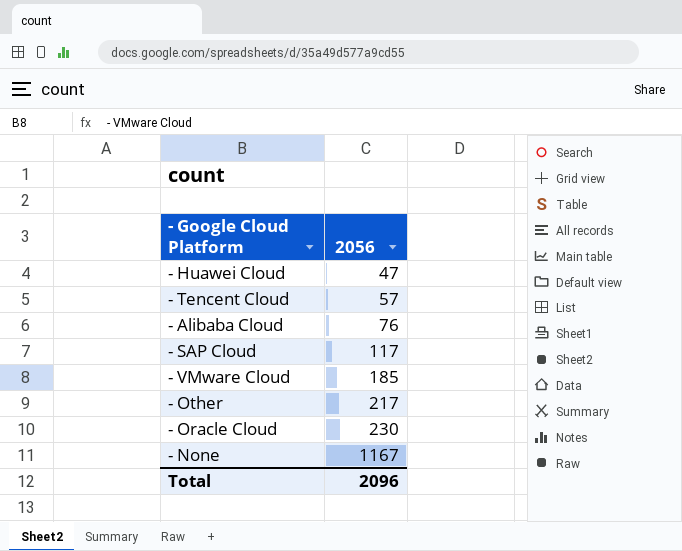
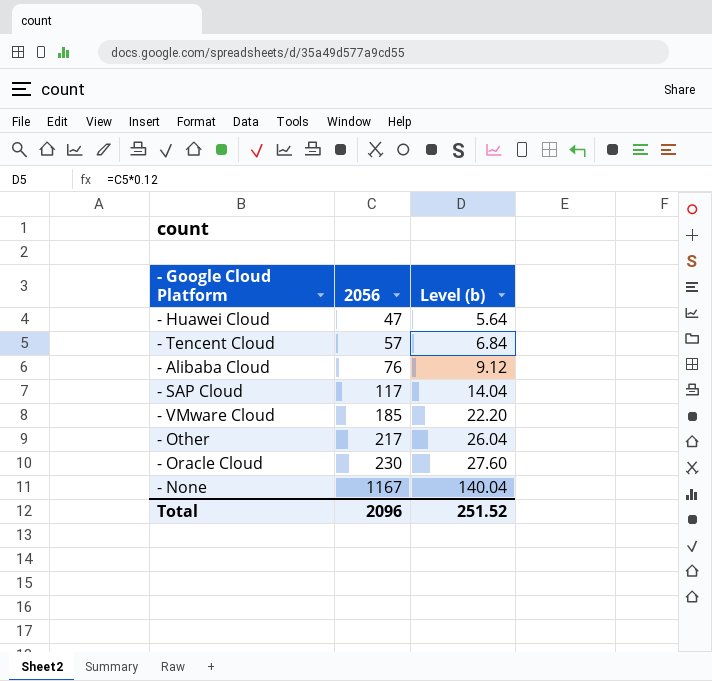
column Level (b) | formula: none -> [2056] * 0.12

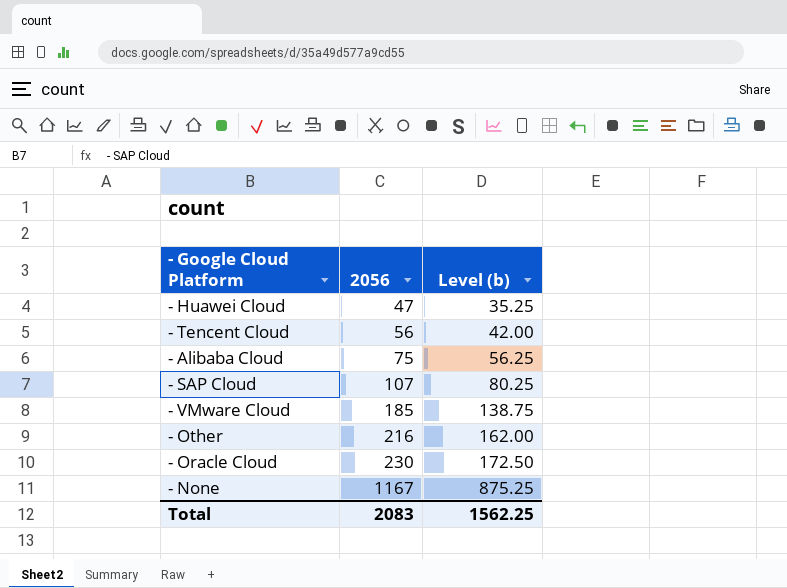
column Level (b) | formula: [2056] * 0.12 -> [2056] * 0.75
- Tencent Cloud | 2056: 57 -> 56
- Alibaba Cloud | 2056: 76 -> 75
- SAP Cloud | 2056: 117 -> 107
- Other | 2056: 217 -> 216
Total | 2056: 2096 -> 2083
Total | Level (b): 251.52 -> 1562.25

